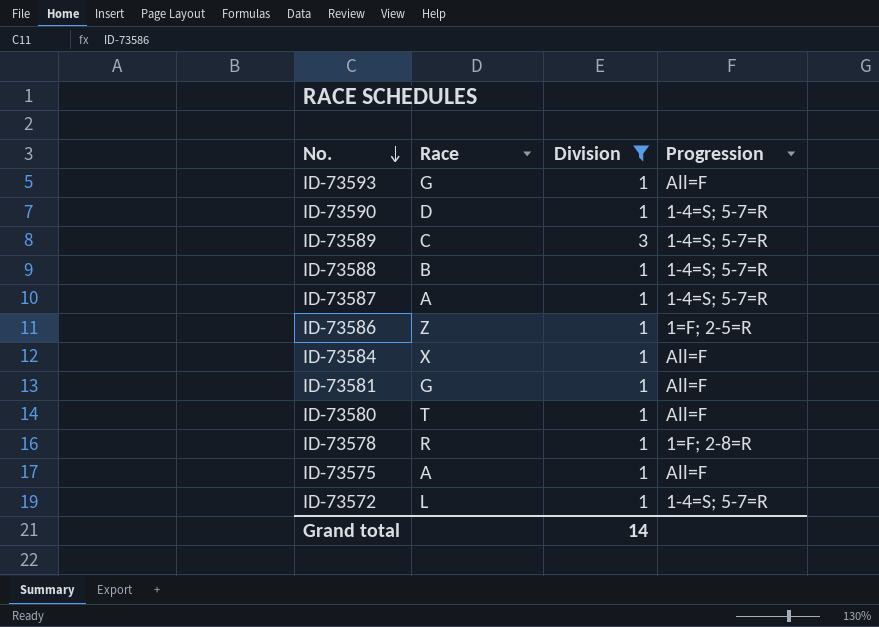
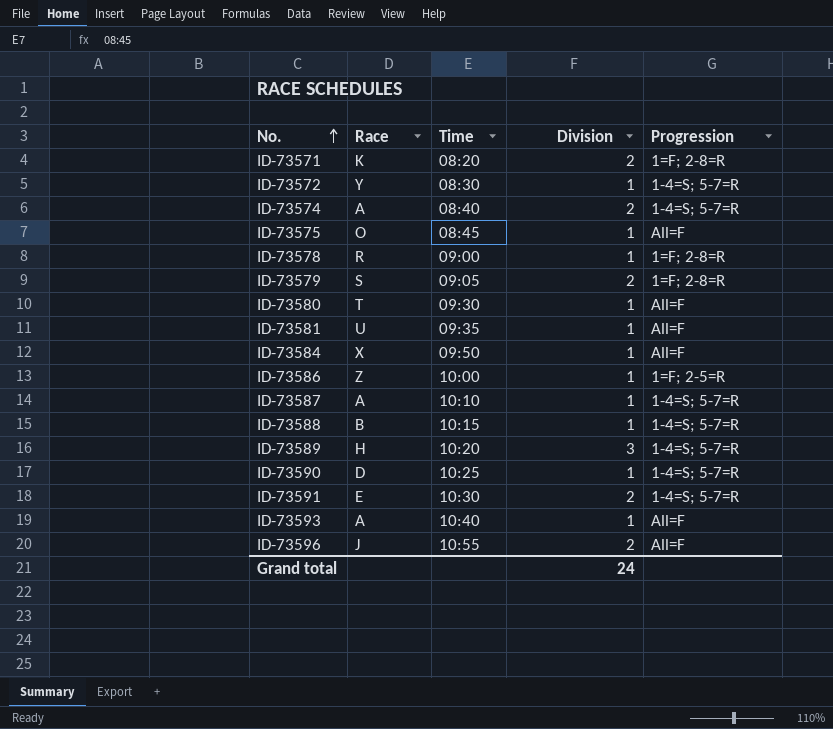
filter: Division != 2 -> none
row order: No. descending -> No. ascending
column Time | position: none -> 3
ID-73572 | Race: L -> Y
ID-73575 | Race: A -> O
ID-73581 | Race: G -> U
ID-73589 | Race: C -> H
ID-73593 | Race: G -> A
Grand total | Division: 14 -> 24

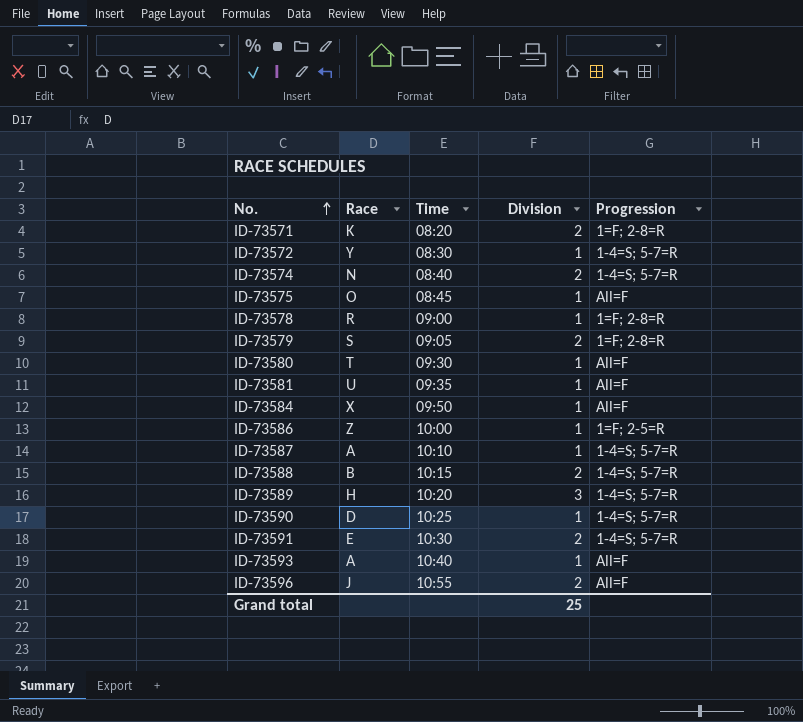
ID-73574 | Race: A -> N
ID-73588 | Division: 1 -> 2
Grand total | Division: 24 -> 25

